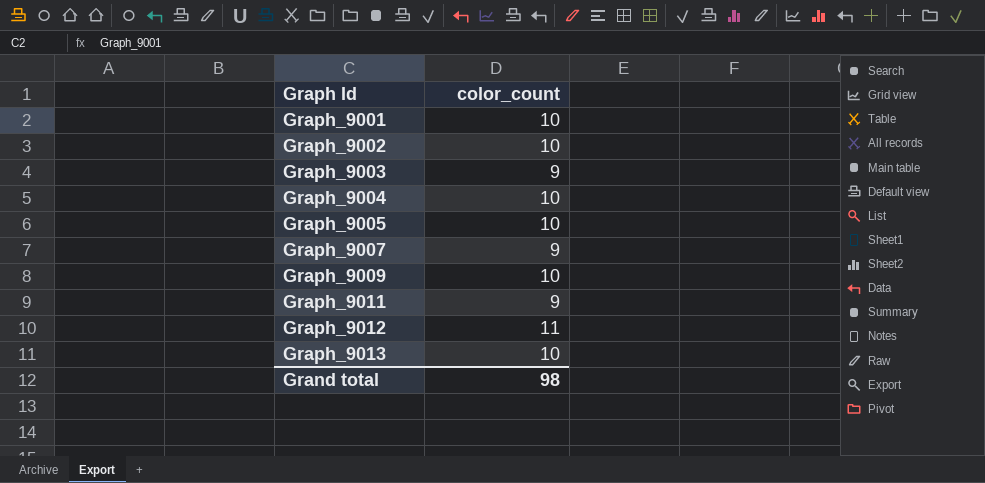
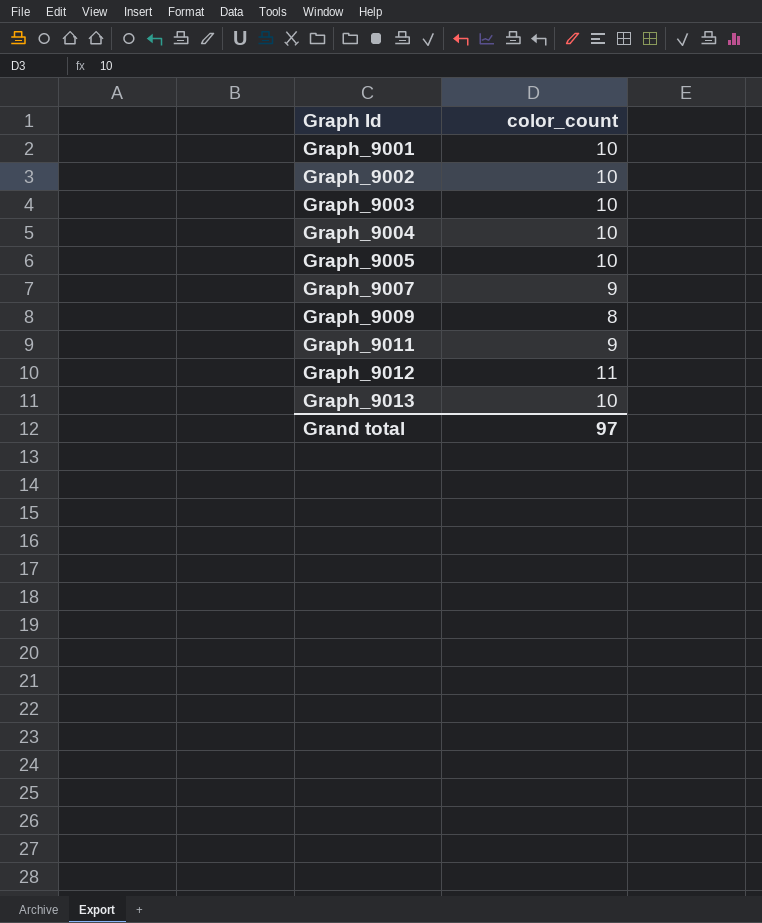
Graph_9003 | color_count: 9 -> 10
Graph_9009 | color_count: 10 -> 8
Grand total | color_count: 98 -> 97

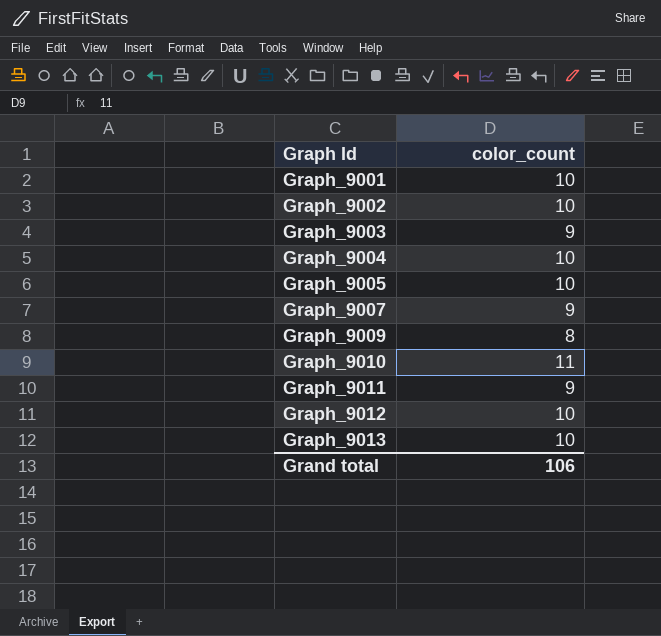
Graph_9003 | color_count: 10 -> 9
row Graph_9010: none -> 11
Graph_9012 | color_count: 11 -> 10
Grand total | color_count: 97 -> 106

